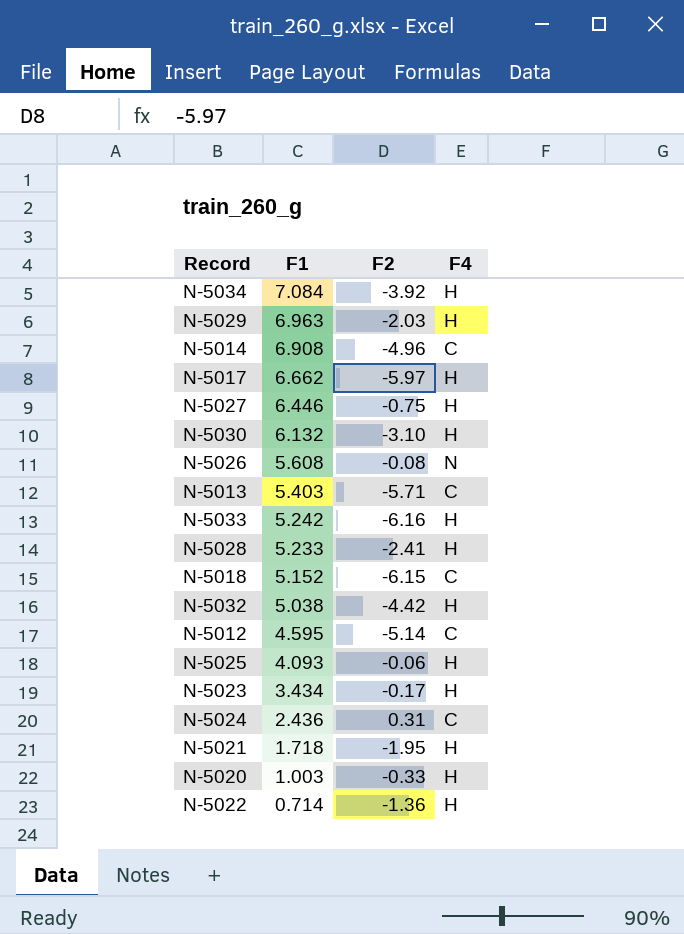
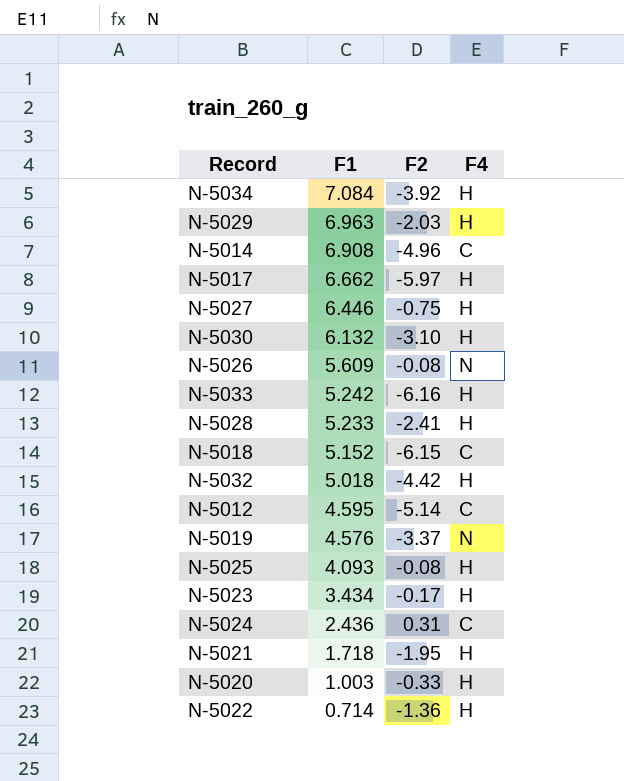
row N-5013: 5.403 | -5.71 | C -> none
N-5026 | F1: 5.608 -> 5.609
N-5032 | F1: 5.038 -> 5.018
row N-5019: none -> 4.576 | -3.37 | N
N-5025 | F2: -0.06 -> -0.08

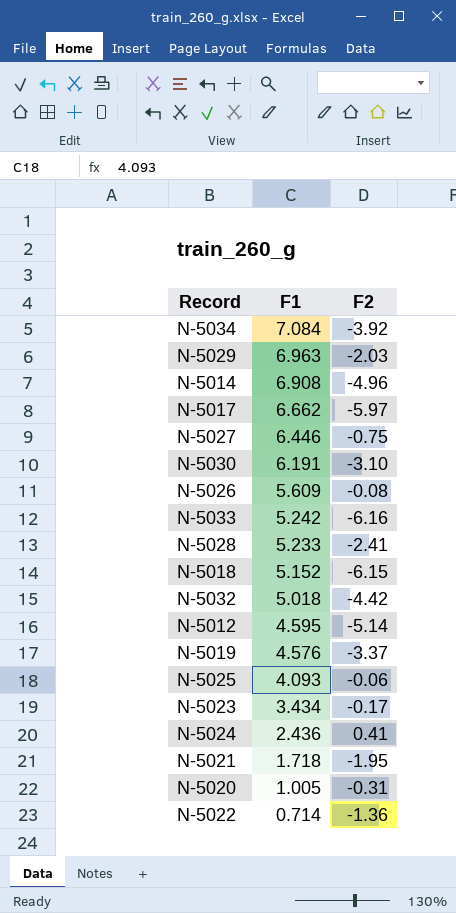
column F4 | position: 4 -> none
N-5030 | F1: 6.132 -> 6.191
N-5025 | F2: -0.08 -> -0.06
N-5024 | F2: 0.31 -> 0.41
N-5020 | F1: 1.003 -> 1.005
N-5020 | F2: -0.33 -> -0.31

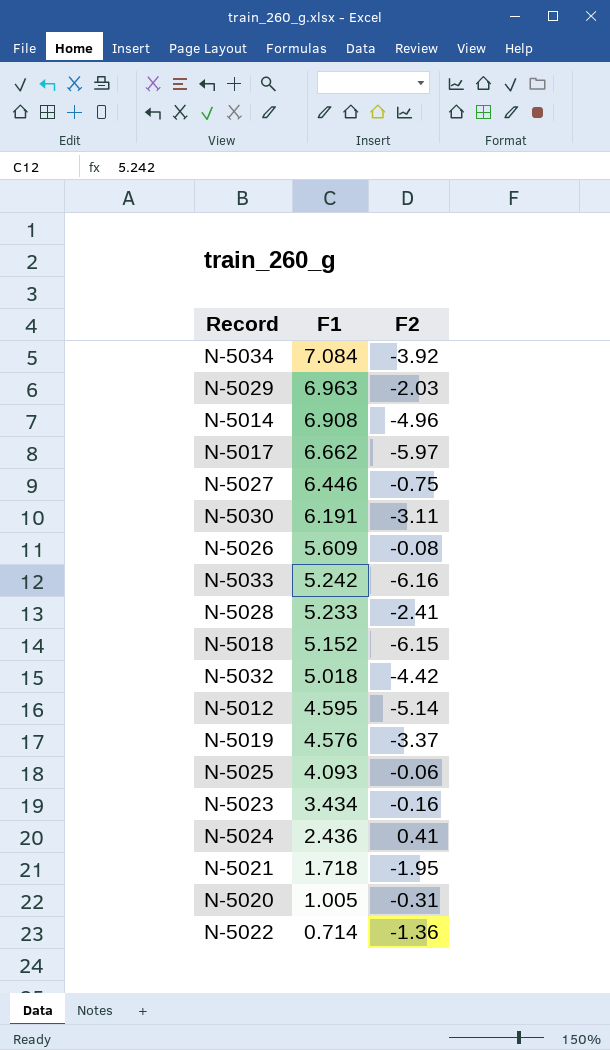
N-5030 | F2: -3.10 -> -3.11
N-5023 | F2: -0.17 -> -0.16

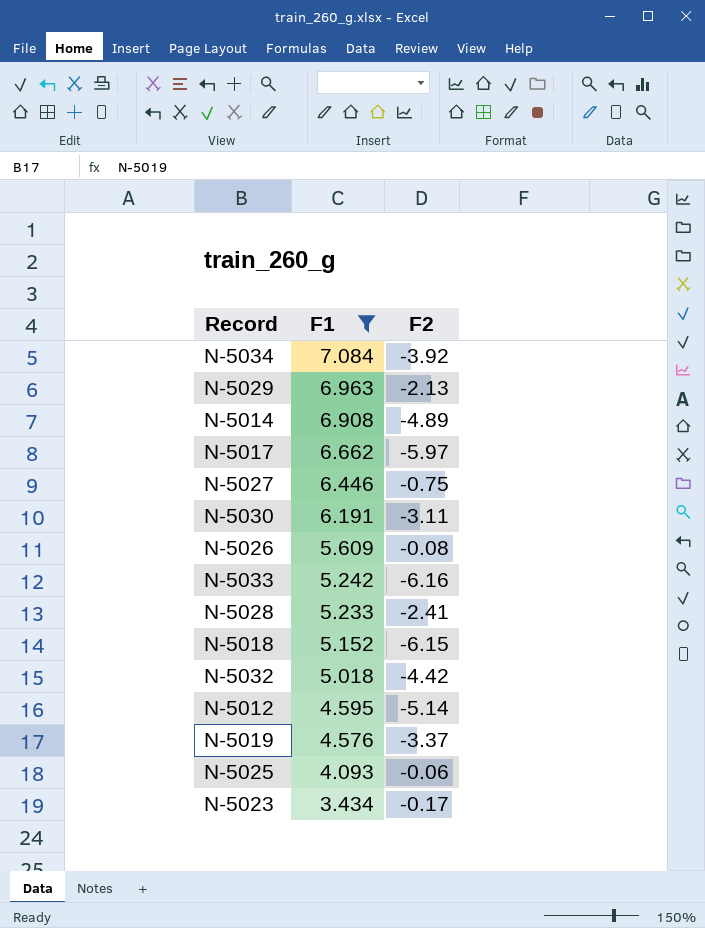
filter: none -> F1 >= 3.434
N-5029 | F2: -2.03 -> -2.13
N-5014 | F2: -4.96 -> -4.89
N-5023 | F2: -0.16 -> -0.17

